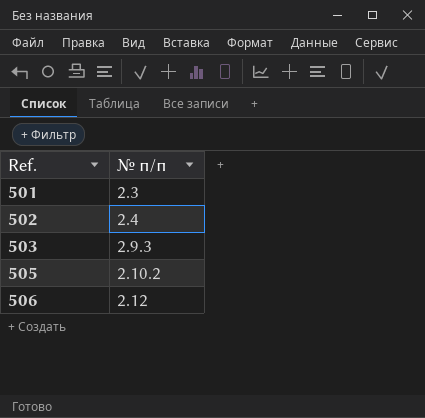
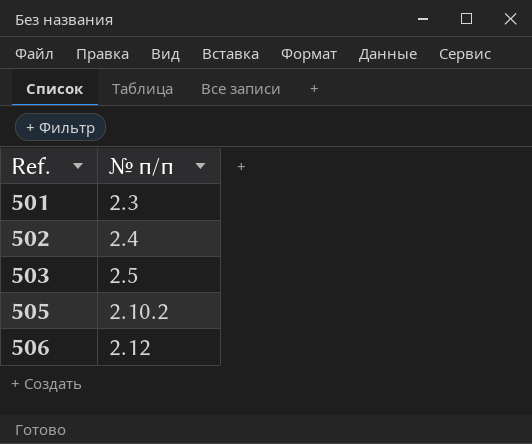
503 | № п/п: 2.9.3 -> 2.5

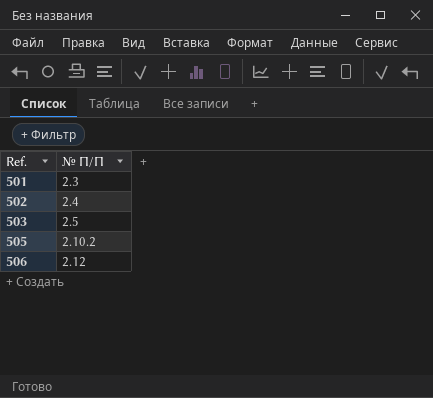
column name: № п/п -> № П/П

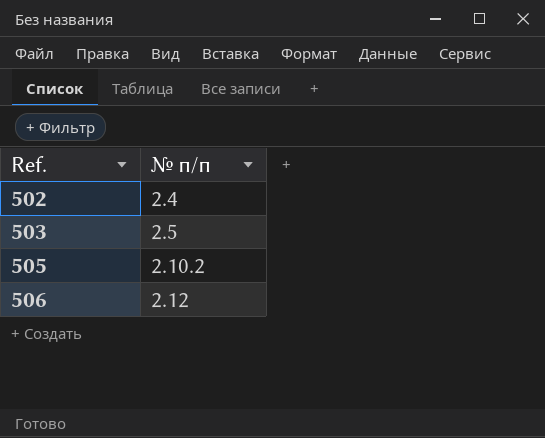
column name: № П/П -> № п/п
row 501: 2.3 -> none

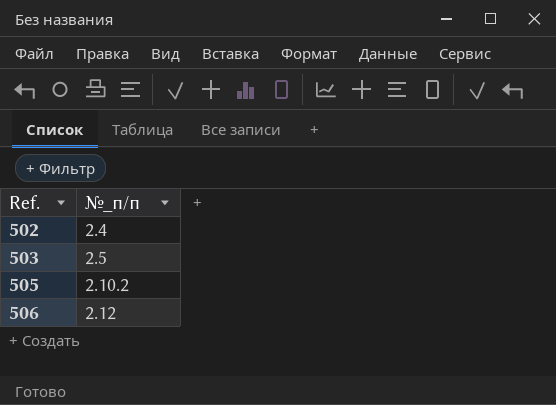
column name: № п/п -> №_п/п

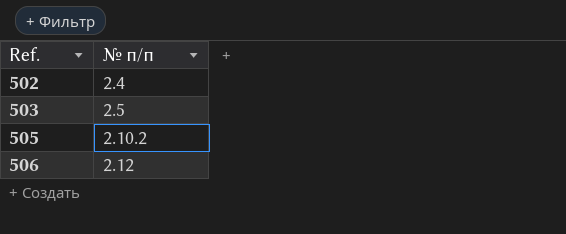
column name: №_п/п -> № п/п

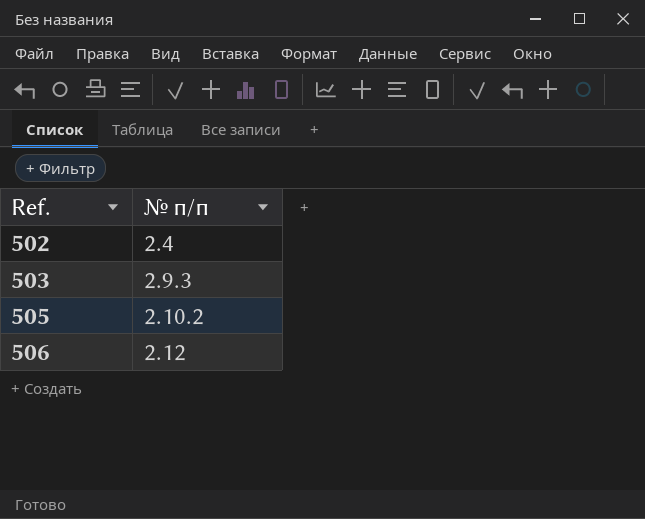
503 | № п/п: 2.5 -> 2.9.3

